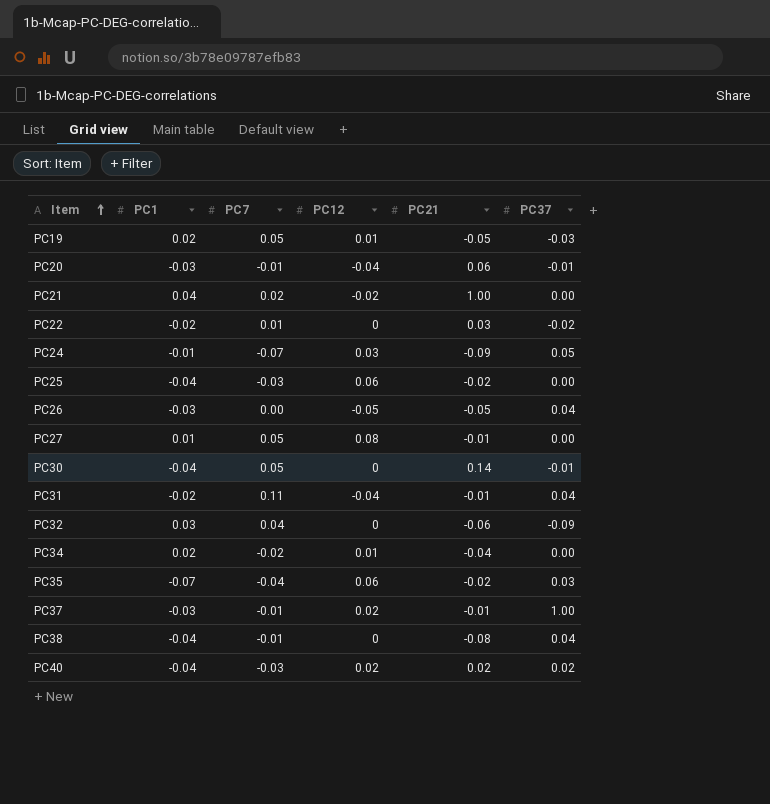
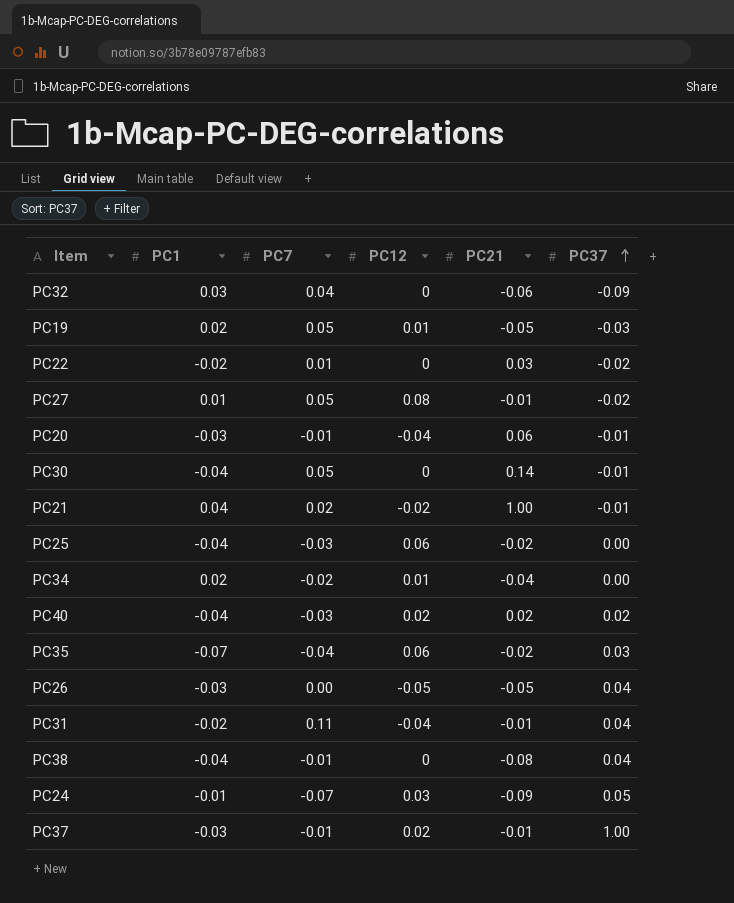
row order: Item ascending -> PC37 ascending
PC27 | PC37: 0.00 -> -0.02
PC21 | PC37: 0.00 -> -0.01

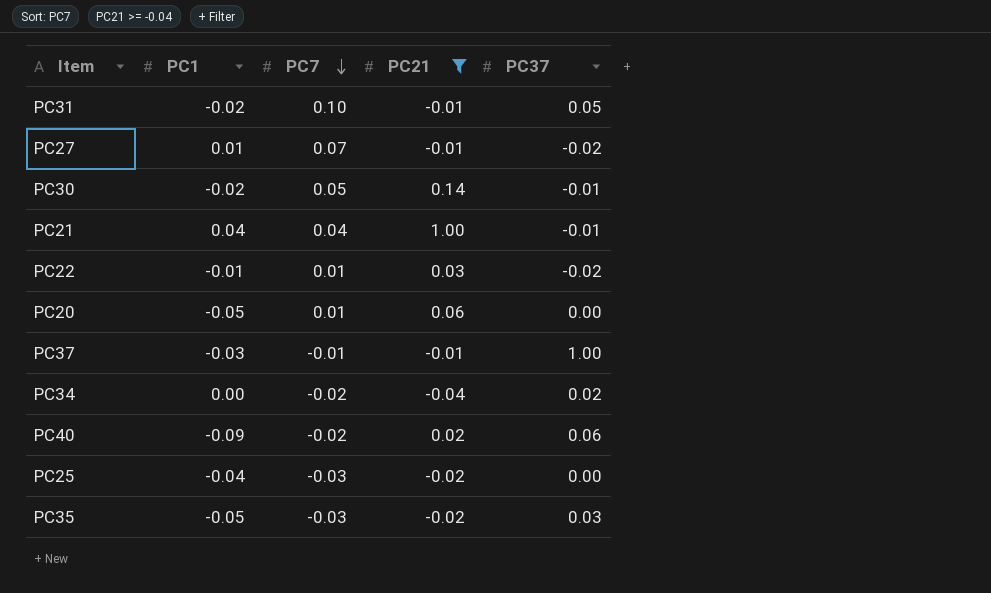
filter: none -> PC21 >= -0.04
row order: PC37 ascending -> PC7 descending
column PC12 | position: 4 -> none
PC31 | PC7: 0.11 -> 0.10
PC31 | PC37: 0.04 -> 0.05
PC27 | PC7: 0.05 -> 0.07
PC30 | PC1: -0.04 -> -0.02
PC21 | PC7: 0.02 -> 0.04
PC22 | PC1: -0.02 -> -0.01
PC20 | PC1: -0.03 -> -0.05
PC20 | PC7: -0.01 -> 0.01
PC20 | PC37: -0.01 -> 0.00
PC34 | PC1: 0.02 -> 0.00
PC34 | PC37: 0.00 -> 0.02
PC40 | PC1: -0.04 -> -0.09
PC40 | PC7: -0.03 -> -0.02
PC40 | PC37: 0.02 -> 0.06
PC35 | PC1: -0.07 -> -0.05
PC35 | PC7: -0.04 -> -0.03

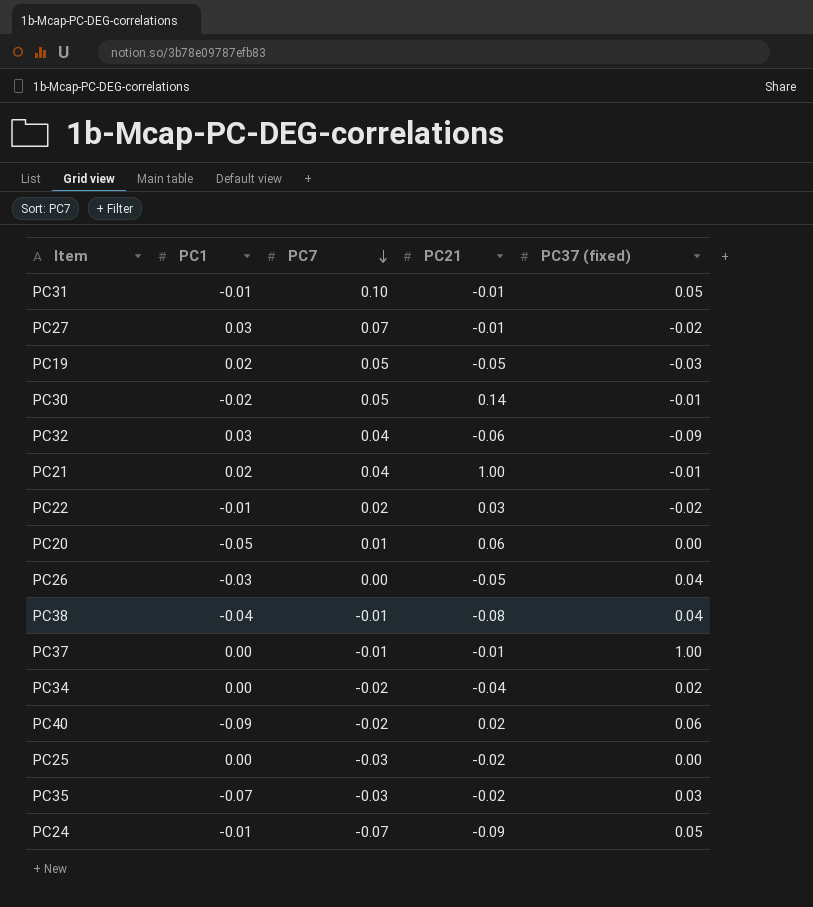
filter: PC21 >= -0.04 -> none
column name: PC37 -> PC37 (fixed)
PC31 | PC1: -0.02 -> -0.01
PC27 | PC1: 0.01 -> 0.03
PC21 | PC1: 0.04 -> 0.02
PC22 | PC7: 0.01 -> 0.02
PC37 | PC1: -0.03 -> 0.00
PC25 | PC1: -0.04 -> 0.00
PC35 | PC1: -0.05 -> -0.07

